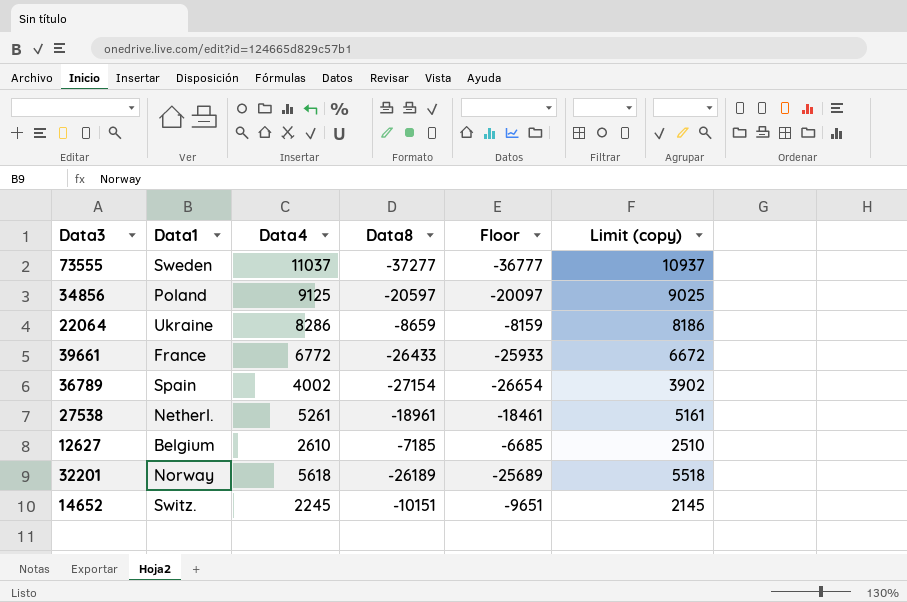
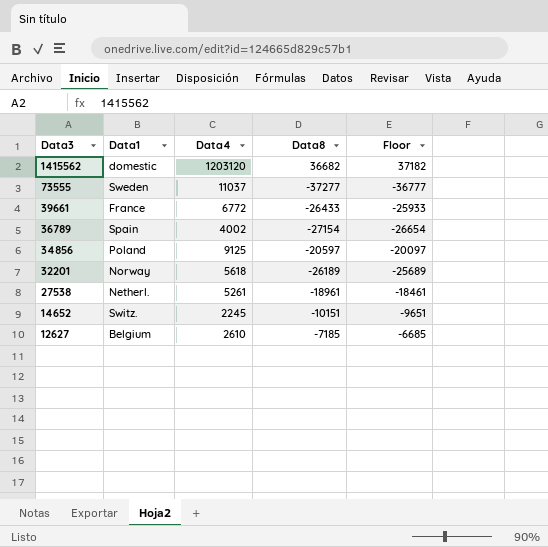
row order: none -> Data3 descending
column Limit (copy) | formula: [Data4] - 100 -> none
row 22064: Ukraine | 8286 | -8659 | -8159 | 8186 -> none
row 1415562: none -> domestic | 1203120 | 36682 | 37182

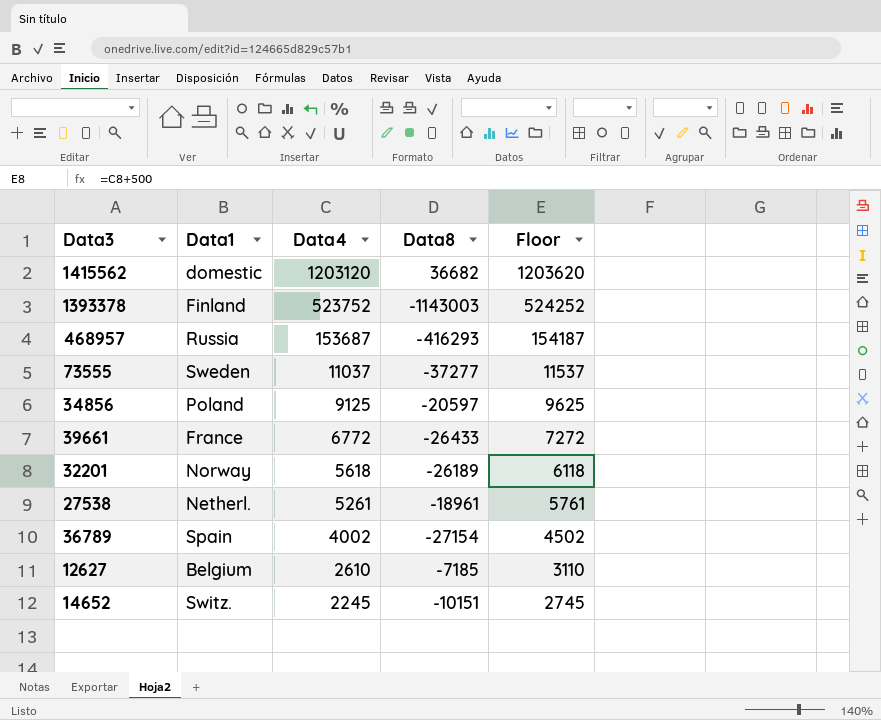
row order: Data3 descending -> Data4 descending
column Floor | formula: [Data8] + 500 -> [Data4] + 500
row 1393378: none -> Finland | 523752 | -1143003 | 524252
row 468957: none -> Russia | 153687 | -416293 | 154187

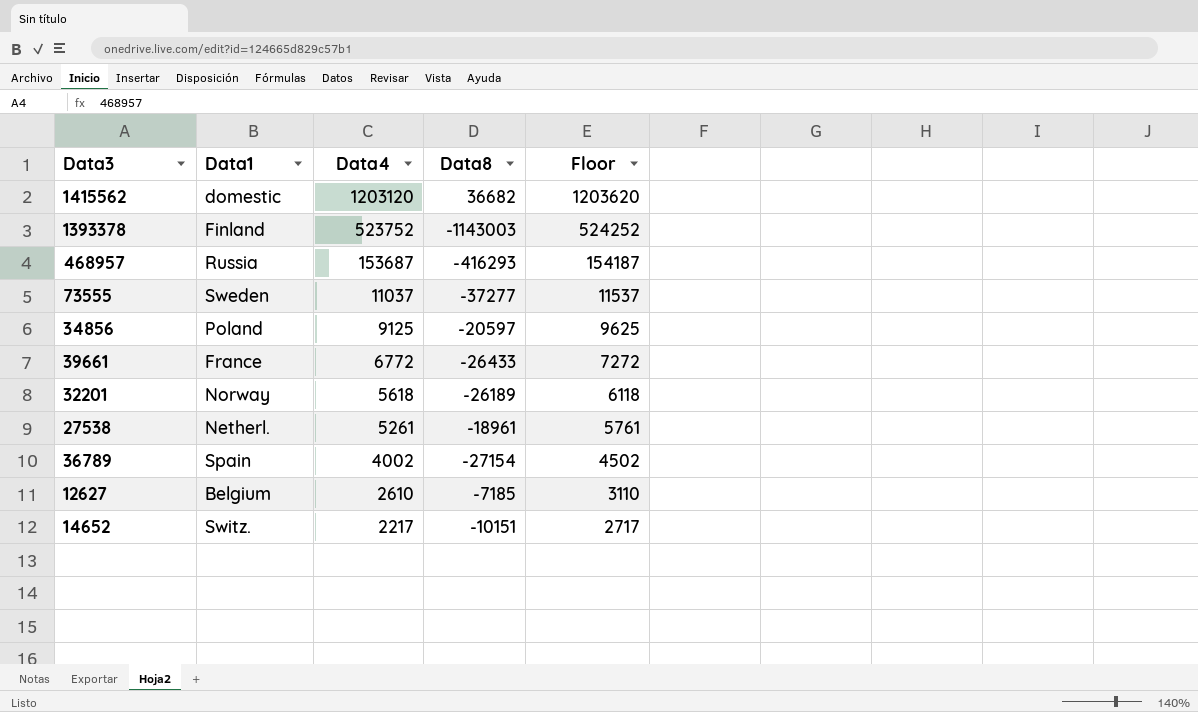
14652 | Data4: 2245 -> 2217
14652 | Floor: 2745 -> 2717

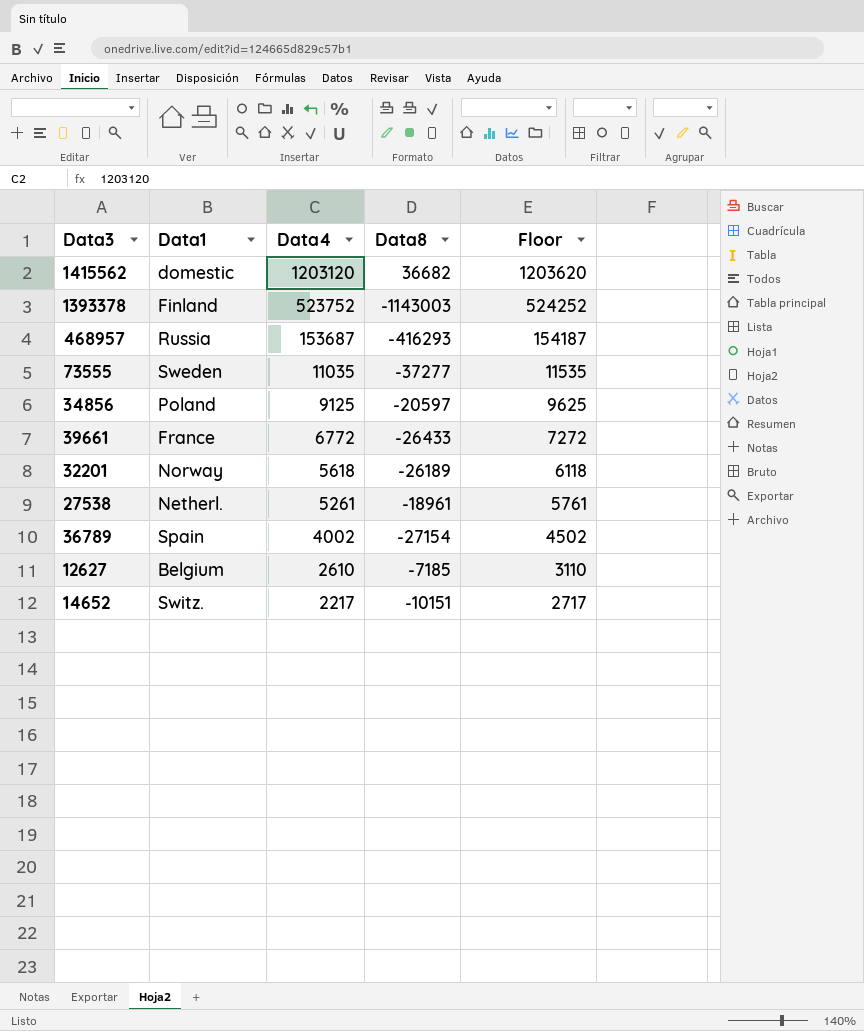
73555 | Data4: 11037 -> 11035
73555 | Floor: 11537 -> 11535

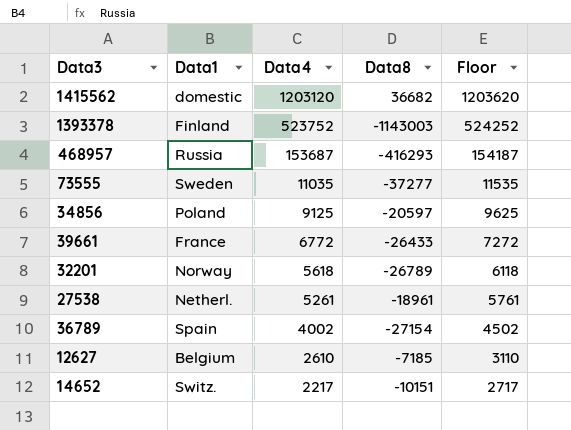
32201 | Data8: -26189 -> -26789

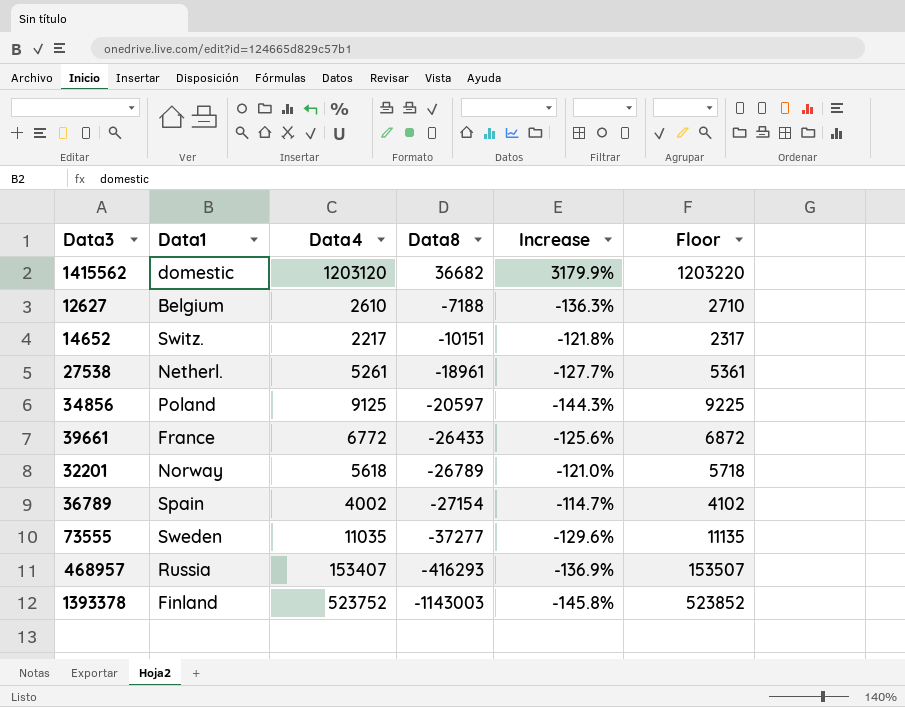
row order: Data4 descending -> Data8 descending
column Increase | formula: none -> ([Data4] - [Data8]) / [Data8]
column Floor | formula: [Data4] + 500 -> [Data4] + 100
12627 | Data8: -7185 -> -7188
468957 | Data4: 153687 -> 153407

